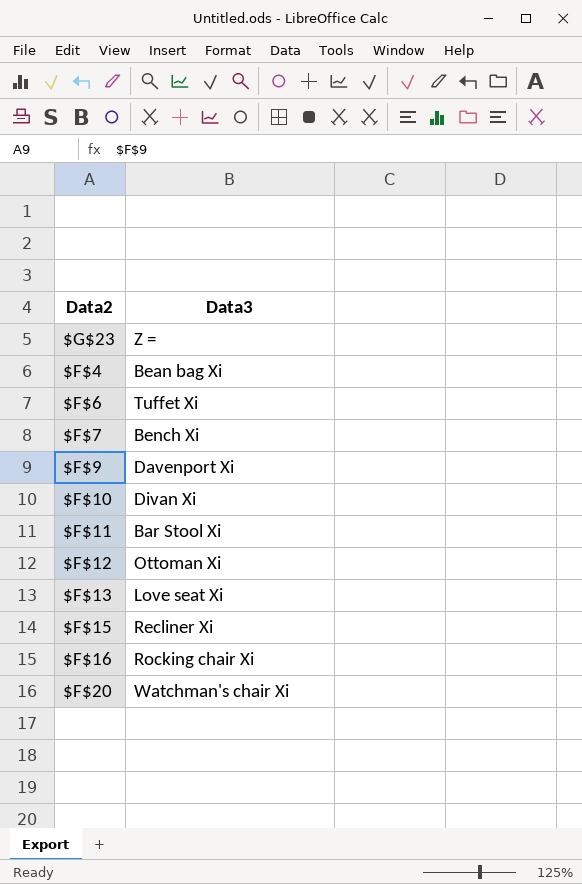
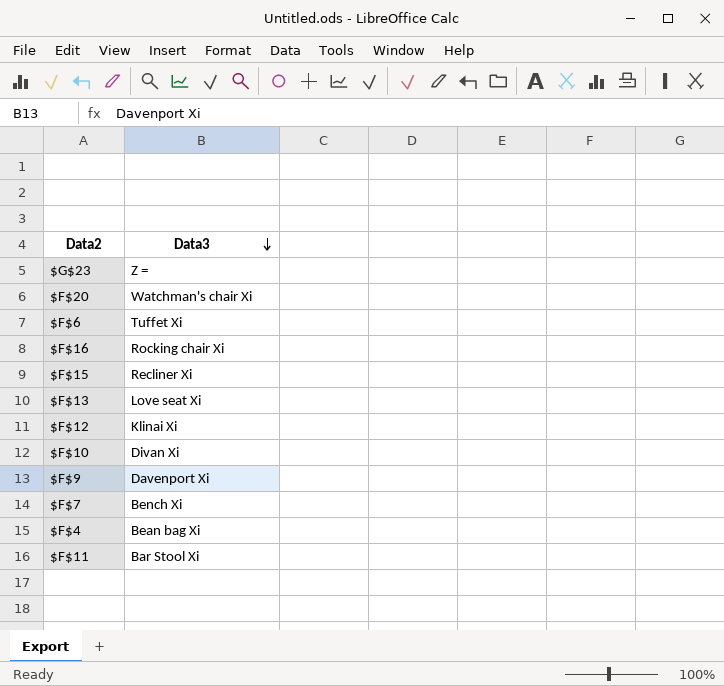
row order: none -> Data3 descending
$F$12 | Data3: Ottoman Xi -> Klinai Xi

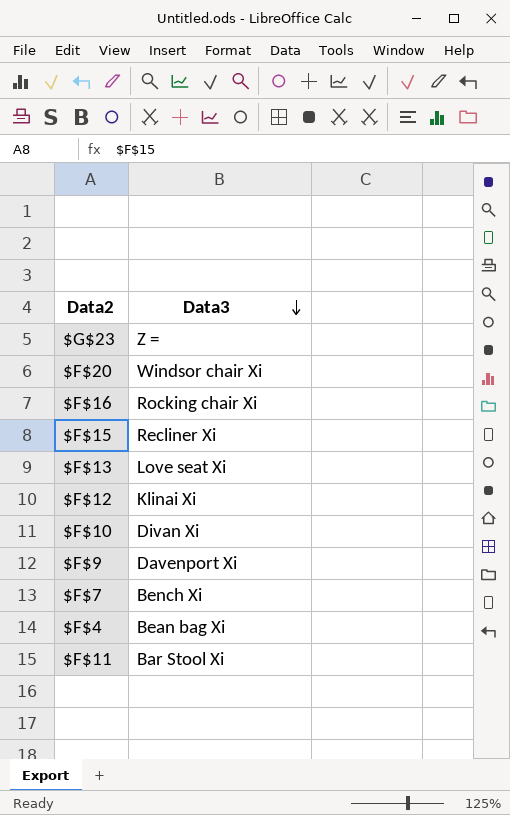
row $F$6: Tuffet Xi -> none
$F$20 | Data3: Watchman's chair Xi -> Windsor chair Xi

